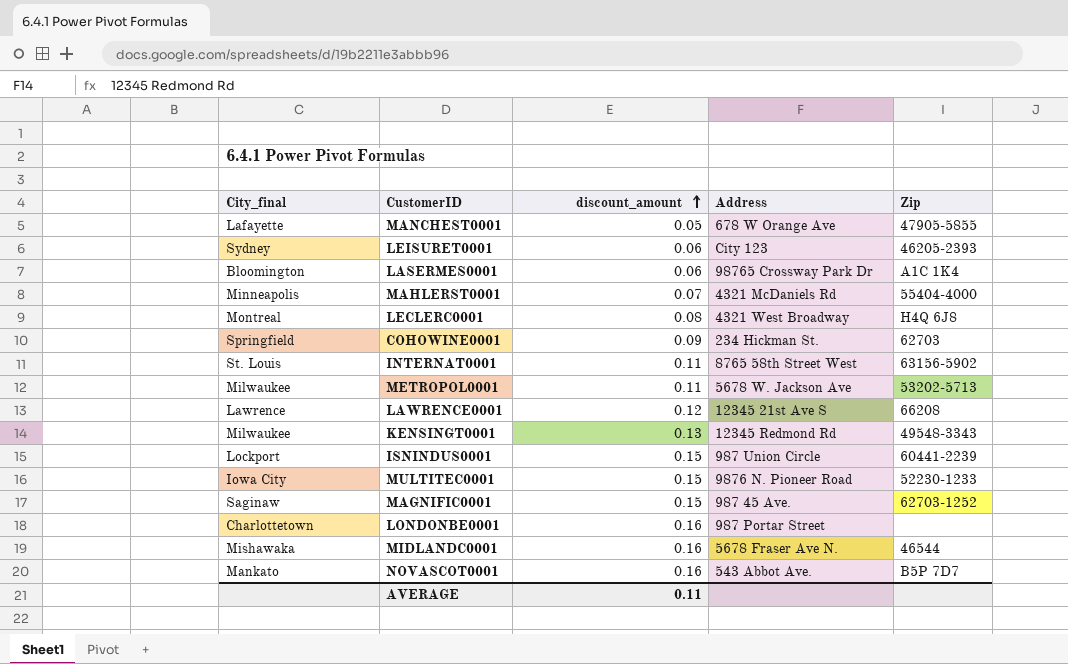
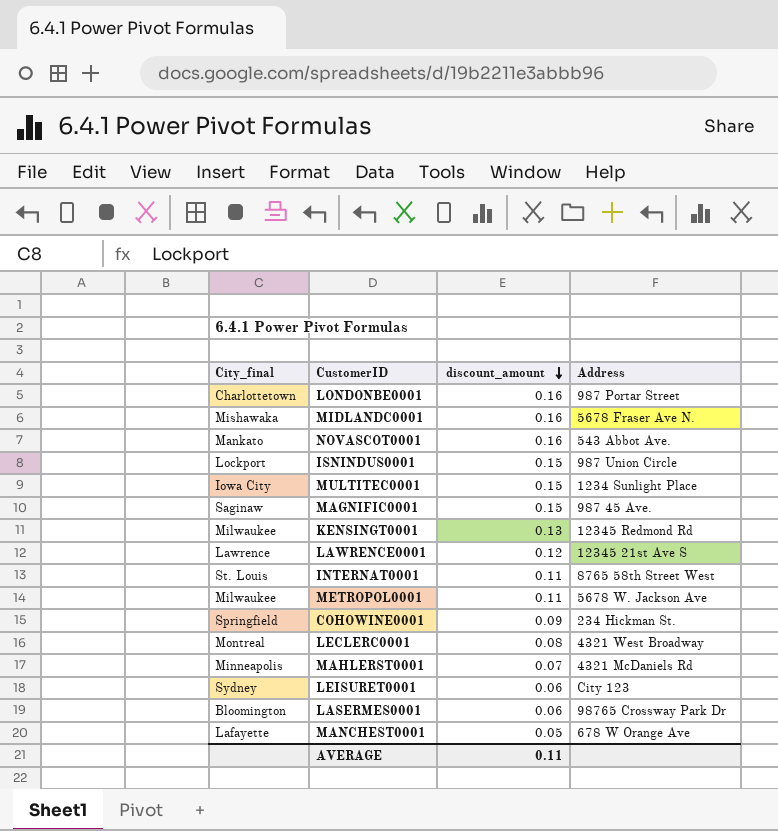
row order: discount_amount ascending -> discount_amount descending
column Zip | position: 5 -> none
MULTITEC0001 | Address: 9876 N. Pioneer Road -> 1234 Sunlight Place

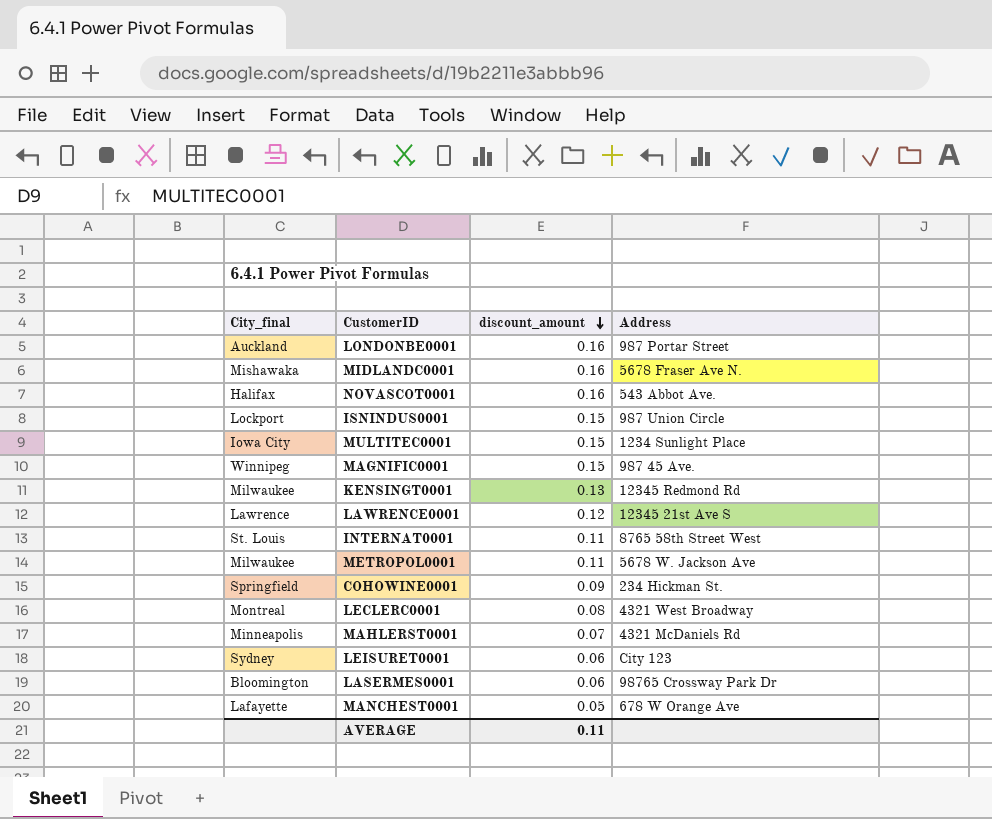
LONDONBE0001 | City_final: Charlottetown -> Auckland
NOVASCOT0001 | City_final: Mankato -> Halifax
MAGNIFIC0001 | City_final: Saginaw -> Winnipeg

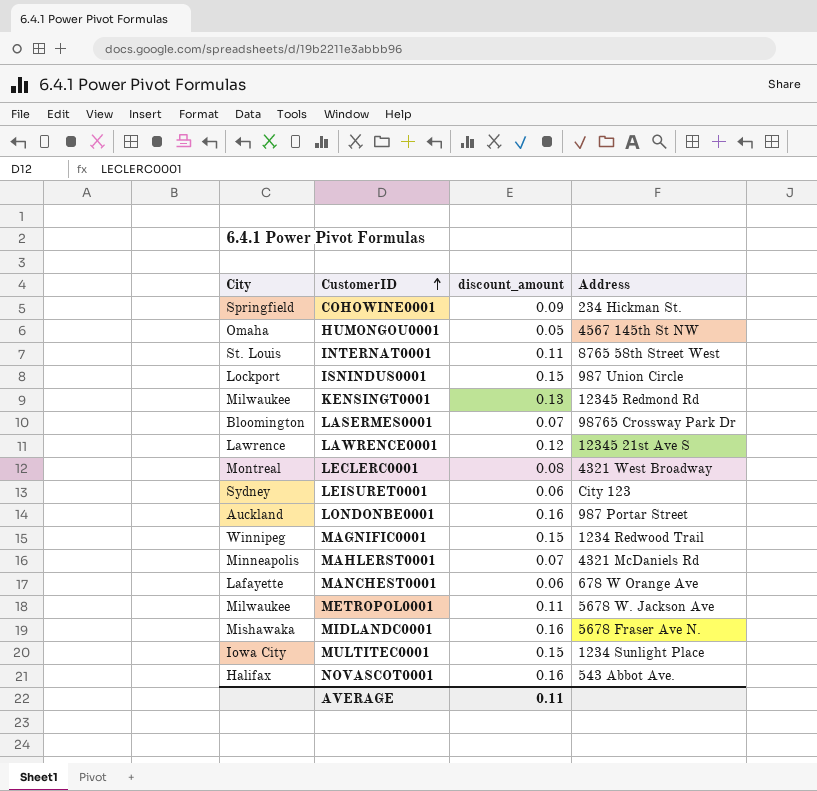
row order: discount_amount descending -> CustomerID ascending
column name: City_final -> City
row HUMONGOU0001: none -> Omaha | 0.05 | 4567 145th St NW
LASERMES0001 | discount_amount: 0.06 -> 0.07
MAGNIFIC0001 | Address: 987 45 Ave. -> 1234 Redwood Trail
MANCHEST0001 | discount_amount: 0.05 -> 0.06

